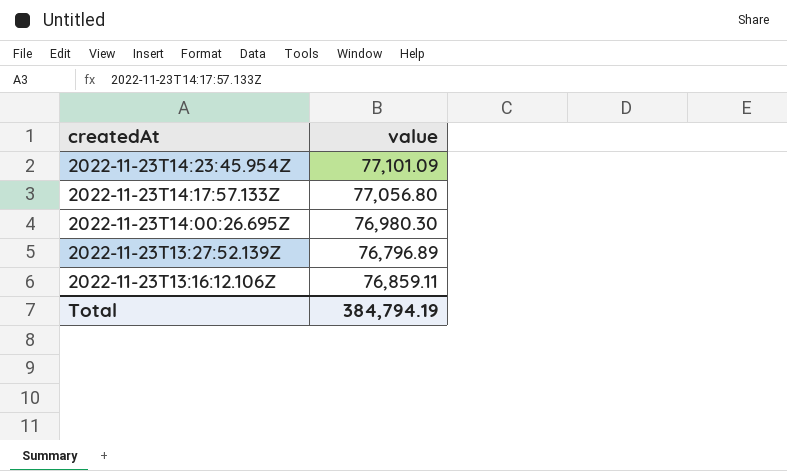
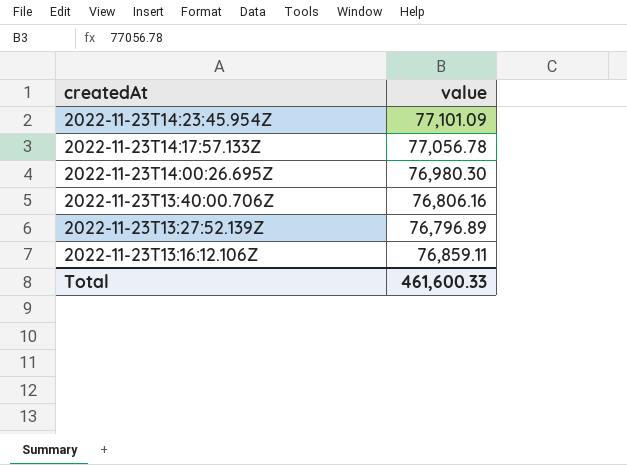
2022-11-23T14:17:57.133Z | value: 77,056.80 -> 77,056.78
row 2022-11-23T13:40:00.706Z: none -> 76,806.16
Total | value: 384,794.19 -> 461,600.33

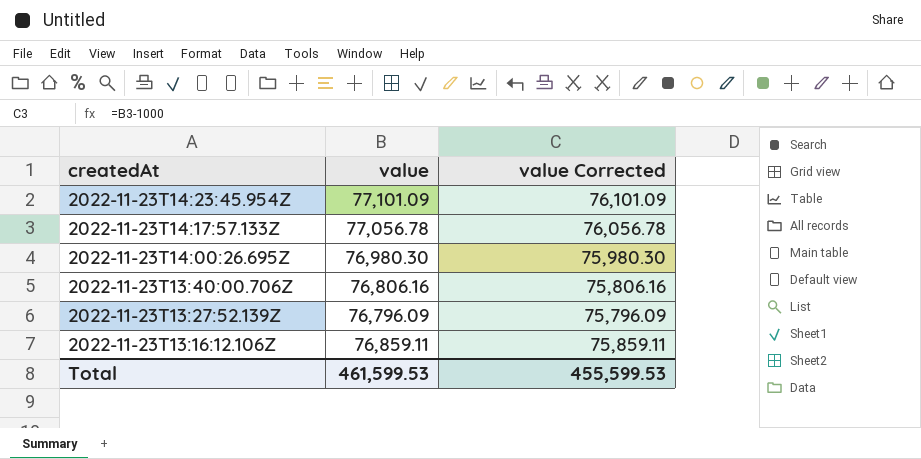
column value Corrected | formula: none -> [value] - 1000
2022-11-23T13:27:52.139Z | value: 76,796.89 -> 76,796.09
Total | value: 461,600.33 -> 461,599.53

